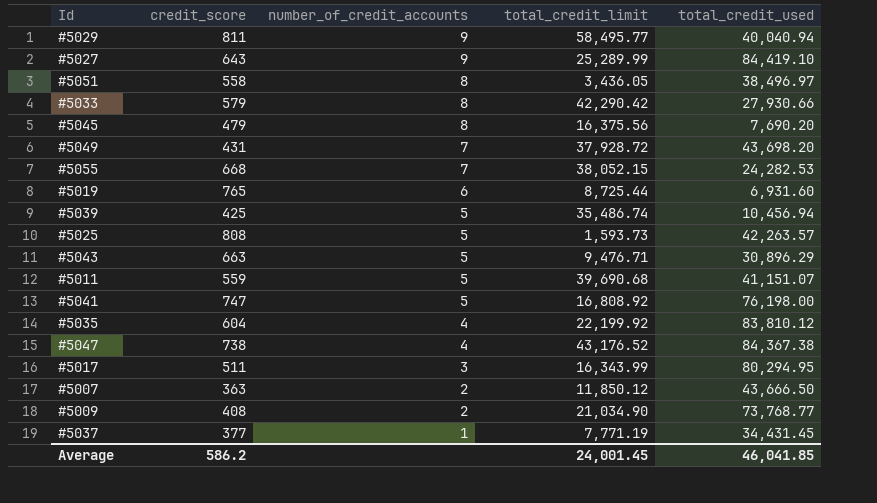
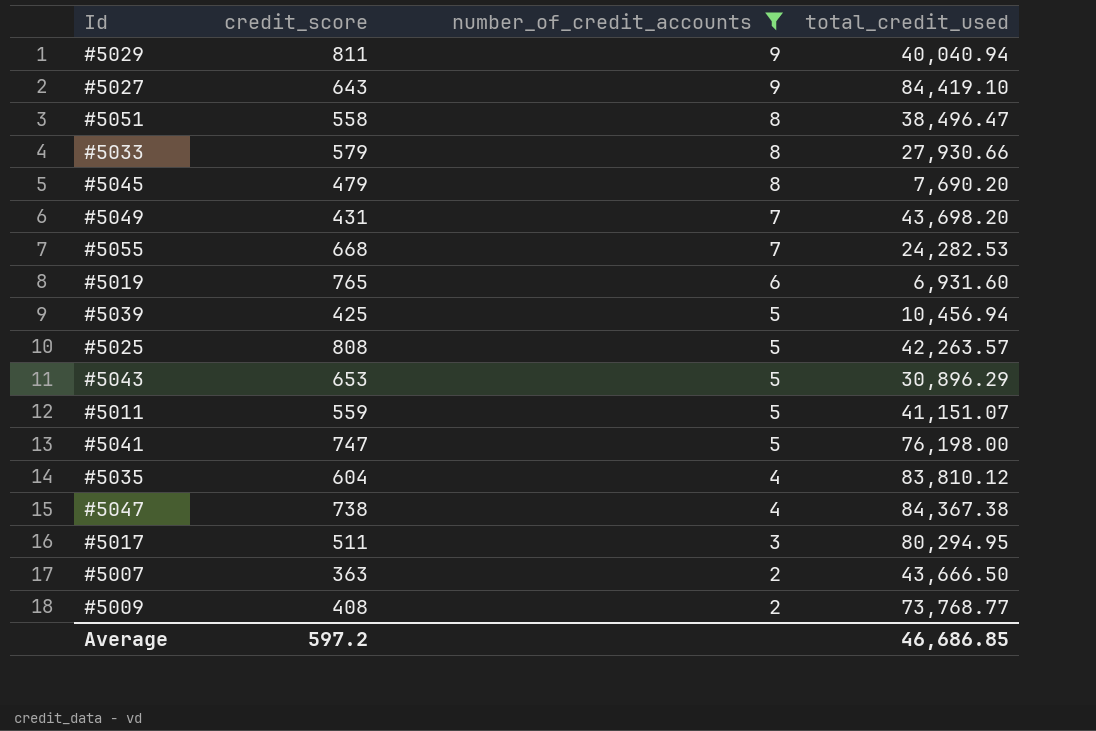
filter: none -> number_of_credit_accounts != 1
column total_credit_limit | position: 4 -> none
#5051 | total_credit_used: 38,496.97 -> 38,496.47
#5043 | credit_score: 663 -> 653
Average | credit_score: 586.2 -> 597.2
Average | total_credit_used: 46,041.85 -> 46,686.85

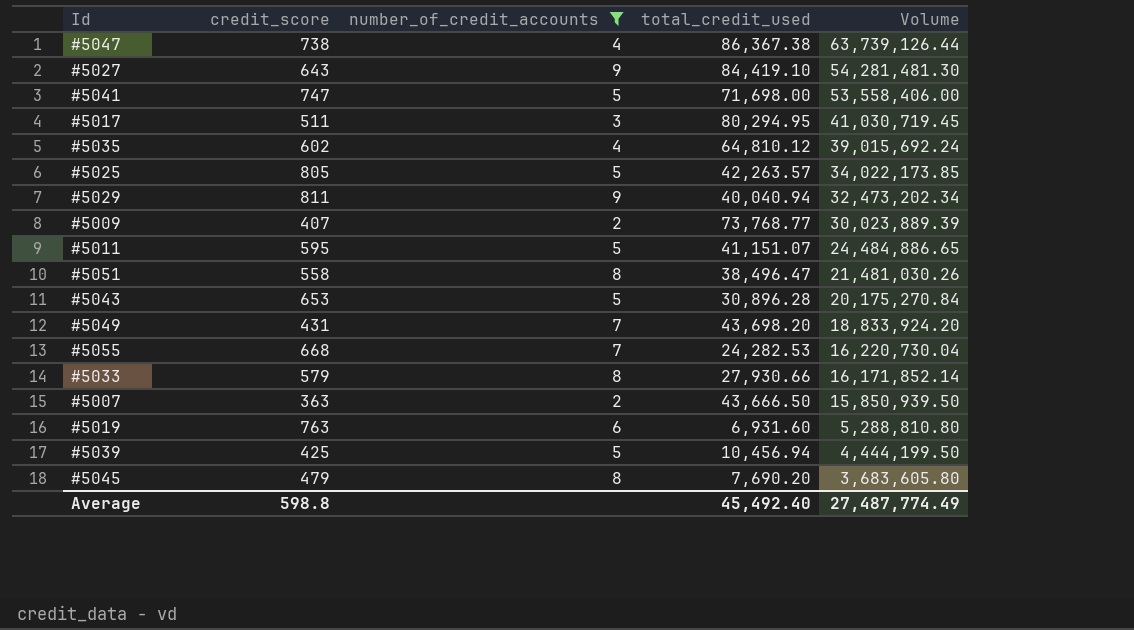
row order: number_of_credit_accounts descending -> Volume descending
column Volume | formula: none -> [credit_score] * [total_credit_used]
#5047 | total_credit_used: 84,367.38 -> 86,367.38
#5041 | total_credit_used: 76,198.00 -> 71,698.00
#5035 | credit_score: 604 -> 602
#5035 | total_credit_used: 83,810.12 -> 64,810.12
#5025 | credit_score: 808 -> 805
#5009 | credit_score: 408 -> 407
#5011 | credit_score: 559 -> 595
#5043 | total_credit_used: 30,896.29 -> 30,896.28
#5019 | credit_score: 765 -> 763
Average | credit_score: 597.2 -> 598.8
Average | total_credit_used: 46,686.85 -> 45,492.40

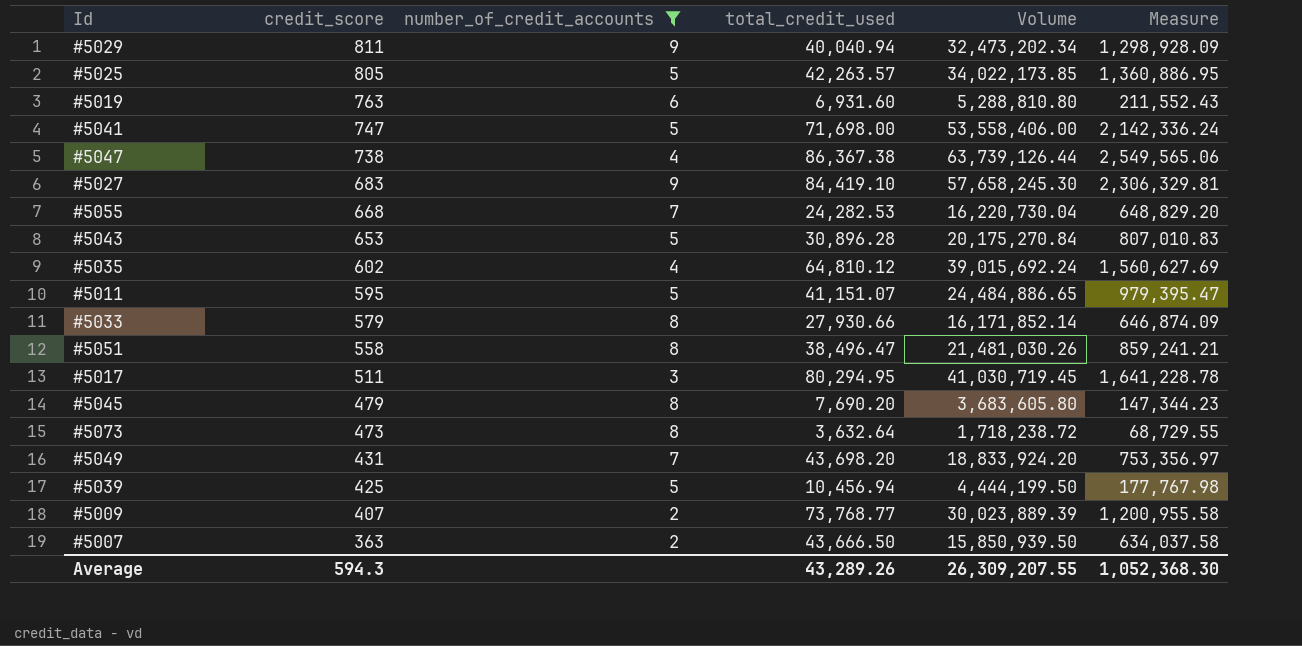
row order: Volume descending -> credit_score descending
column Measure | formula: none -> [Volume] * 0.04
#5027 | credit_score: 643 -> 683
#5027 | Volume: 54,281,481.30 -> 57,658,245.30
row #5073: none -> 473 | 8 | 3,632.64 | 1,718,238.72 | 68,729.55
Average | credit_score: 598.8 -> 594.3
Average | total_credit_used: 45,492.40 -> 43,289.26
Average | Volume: 27,487,774.49 -> 26,309,207.55

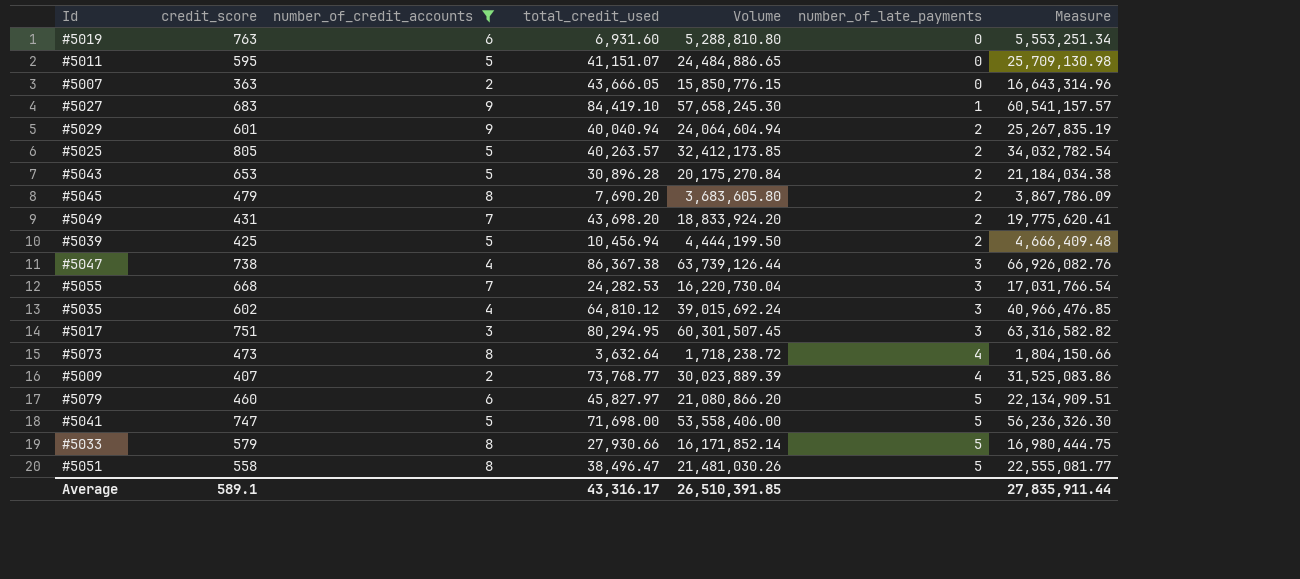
row order: credit_score descending -> number_of_late_payments ascending
column number_of_late_payments | position: none -> 6
column Measure | formula: [Volume] * 0.04 -> [Volume] * 1.05
#5007 | total_credit_used: 43,666.50 -> 43,666.05
#5007 | Volume: 15,850,939.50 -> 15,850,776.15
#5029 | credit_score: 811 -> 601
#5029 | Volume: 32,473,202.34 -> 24,064,604.94
#5025 | total_credit_used: 42,263.57 -> 40,263.57
#5025 | Volume: 34,022,173.85 -> 32,412,173.85
#5017 | credit_score: 511 -> 751
#5017 | Volume: 41,030,719.45 -> 60,301,507.45
row #5079: none -> 460 | 6 | 45,827.97 | 21,080,866.20 | 5 | 22,134,909.51
Average | credit_score: 594.3 -> 589.1
Average | total_credit_used: 43,289.26 -> 43,316.17
Average | Volume: 26,309,207.55 -> 26,510,391.85
Average | Measure: 1,052,368.30 -> 27,835,911.44

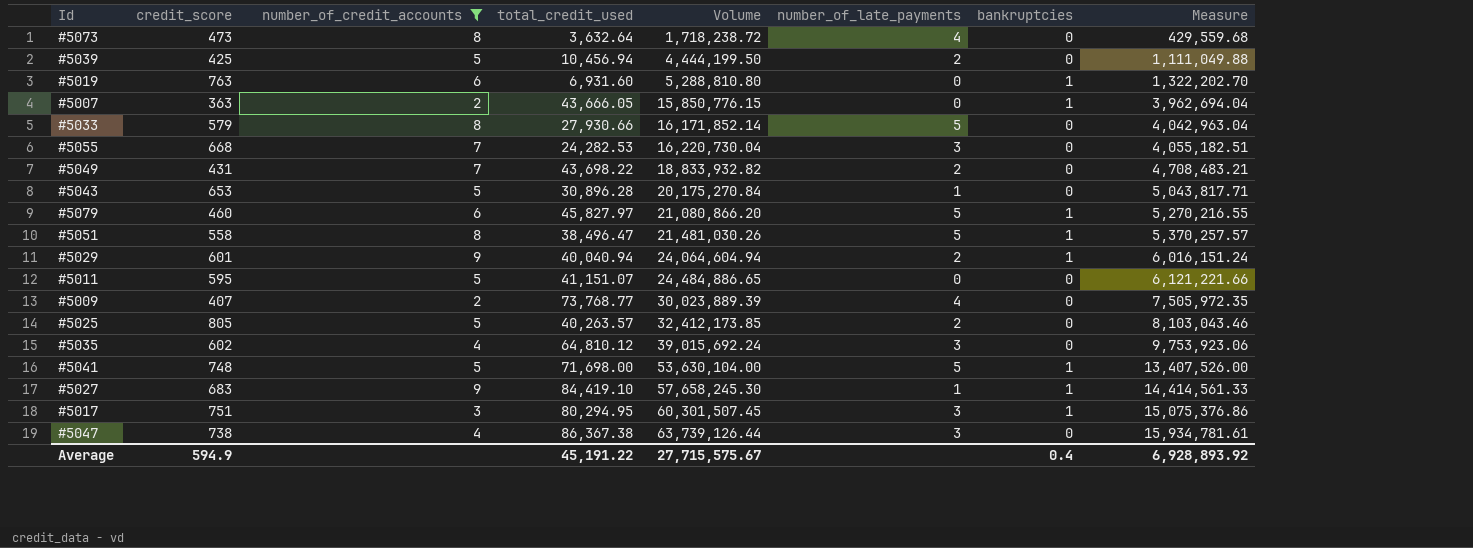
row order: number_of_late_payments ascending -> Volume ascending
column bankruptcies | position: none -> 7
column Measure | formula: [Volume] * 1.05 -> [Volume] * 0.25
row #5045: 479 | 8 | 7,690.20 | 3,683,605.80 | 2 | 3,867,786.09 -> none
#5049 | total_credit_used: 43,698.20 -> 43,698.22
#5049 | Volume: 18,833,924.20 -> 18,833,932.82
#5043 | number_of_late_payments: 2 -> 1
#5041 | credit_score: 747 -> 748
#5041 | Volume: 53,558,406.00 -> 53,630,104.00
Average | credit_score: 589.1 -> 594.9
Average | total_credit_used: 43,316.17 -> 45,191.22
Average | Volume: 26,510,391.85 -> 27,715,575.67
Average | Measure: 27,835,911.44 -> 6,928,893.92

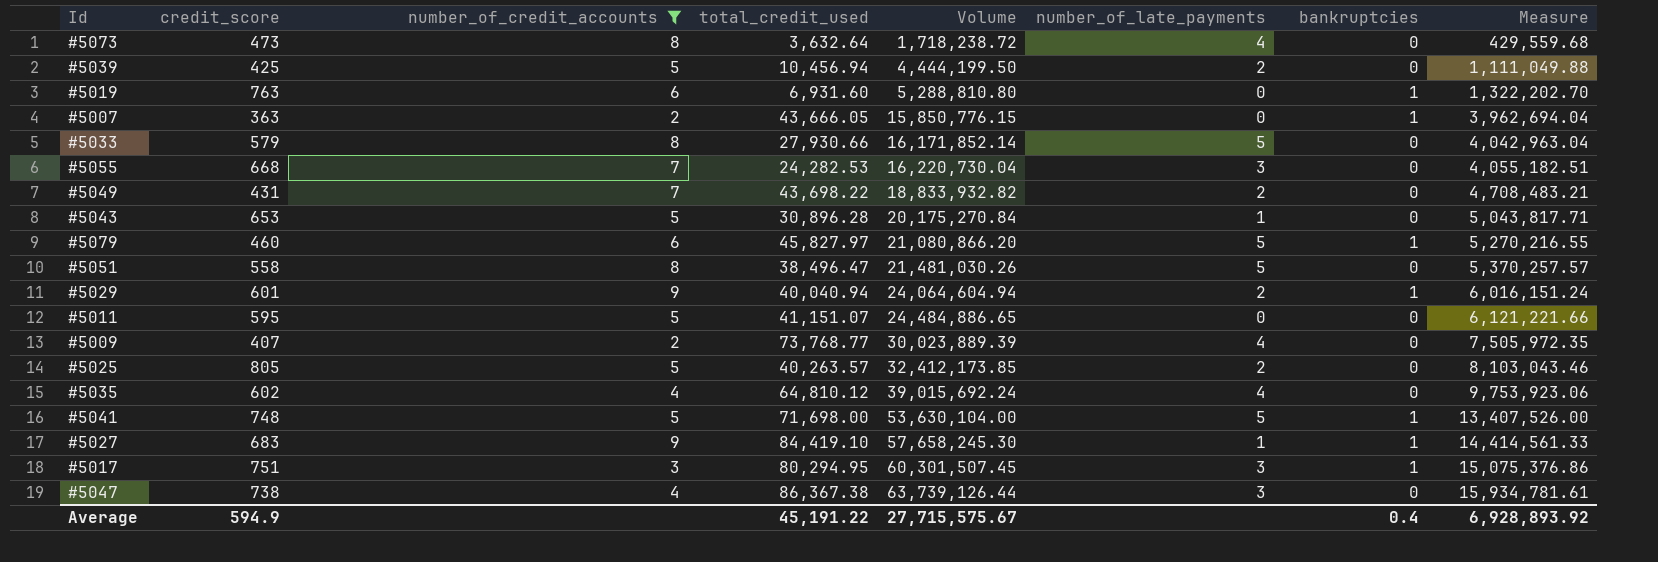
#5051 | bankruptcies: 1 -> 0
#5035 | number_of_late_payments: 3 -> 4

